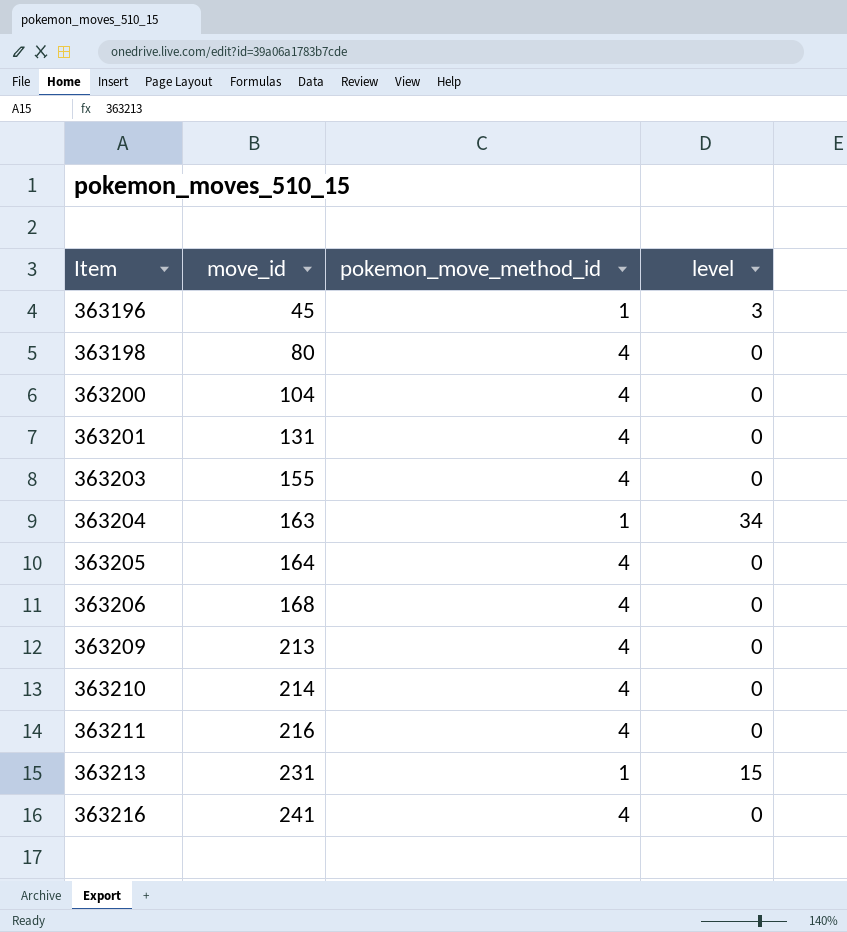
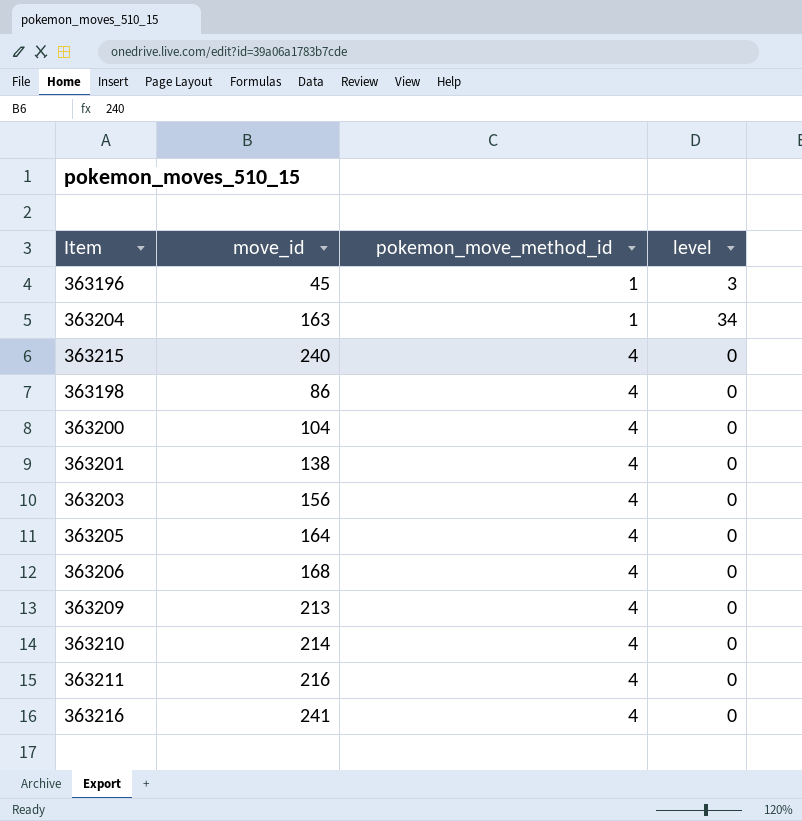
row order: Item ascending -> pokemon_move_method_id ascending
row 363213: 231 | 1 | 15 -> none
row 363215: none -> 240 | 4 | 0
363198 | move_id: 80 -> 86
363201 | move_id: 131 -> 138
363203 | move_id: 155 -> 156

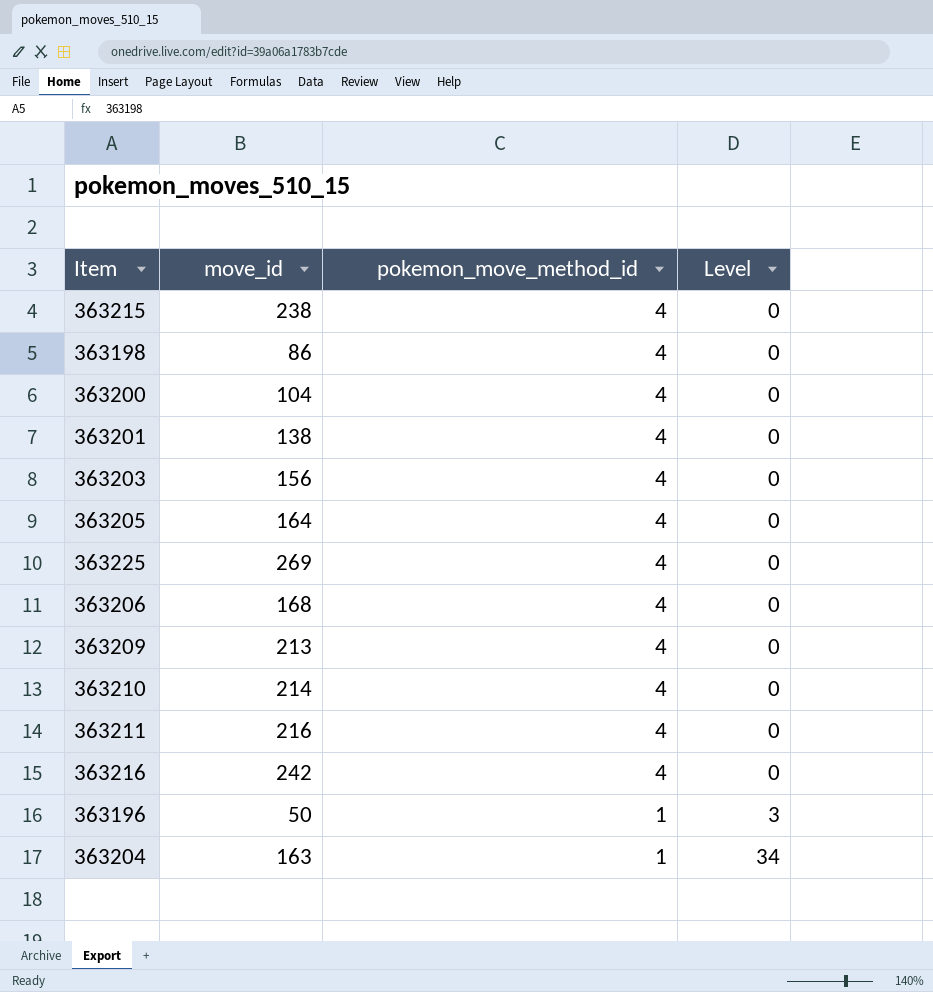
row order: pokemon_move_method_id ascending -> pokemon_move_method_id descending
column name: level -> Level
363215 | move_id: 240 -> 238
row 363225: none -> 269 | 4 | 0
363216 | move_id: 241 -> 242
363196 | move_id: 45 -> 50

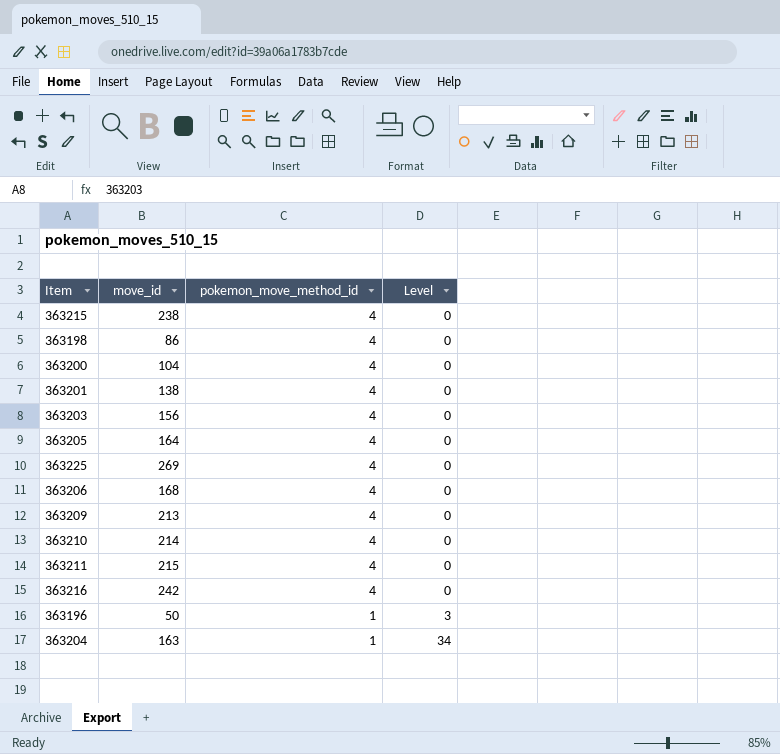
363211 | move_id: 216 -> 215

